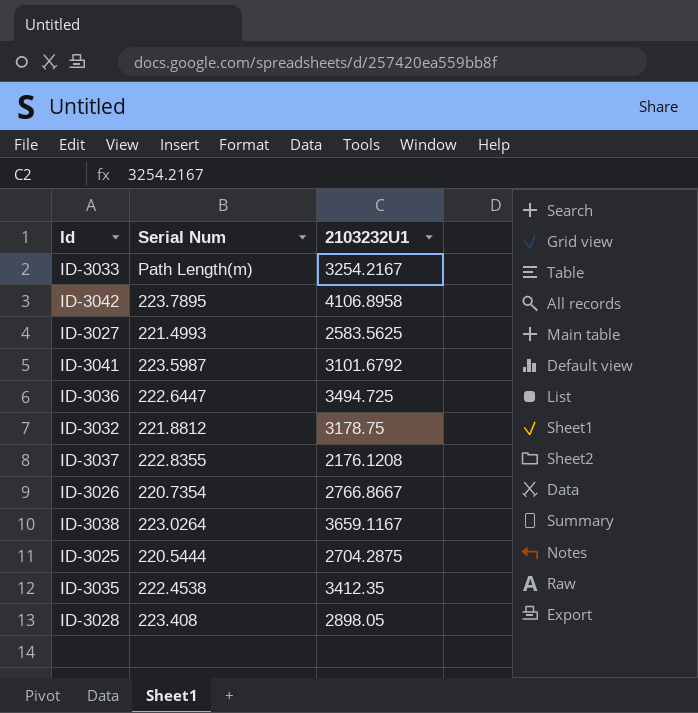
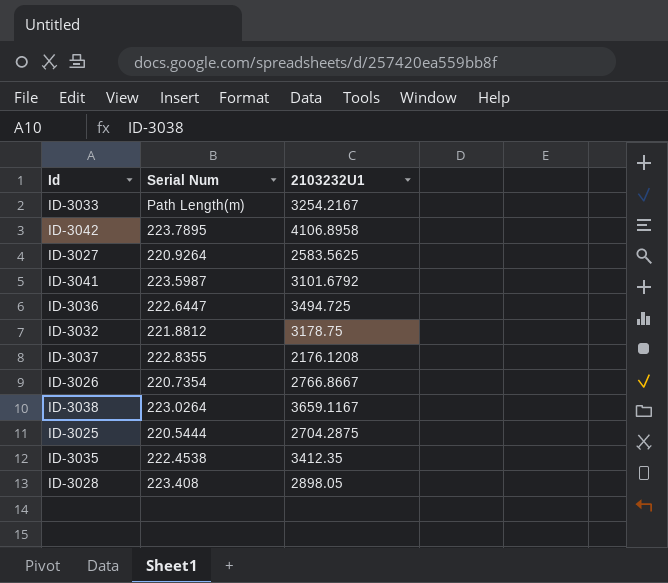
ID-3027 | Serial Num: 221.4993 -> 220.9264

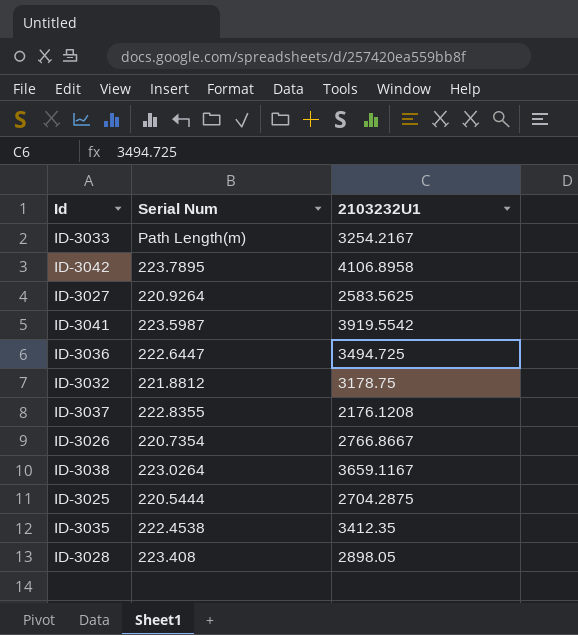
ID-3041 | 2103232U1: 3101.6792 -> 3919.5542

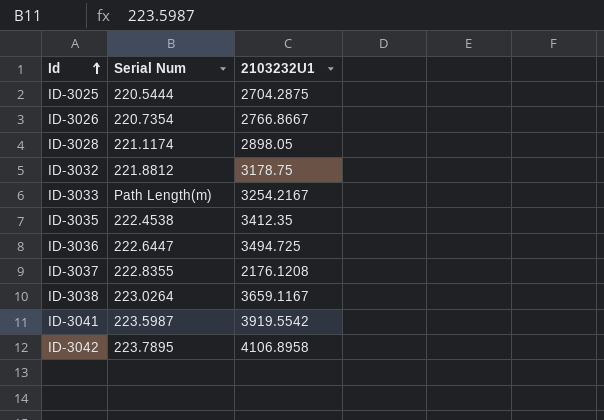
row order: none -> Id ascending
row ID-3027: 220.9264 | 2583.5625 -> none
ID-3028 | Serial Num: 223.408 -> 221.1174

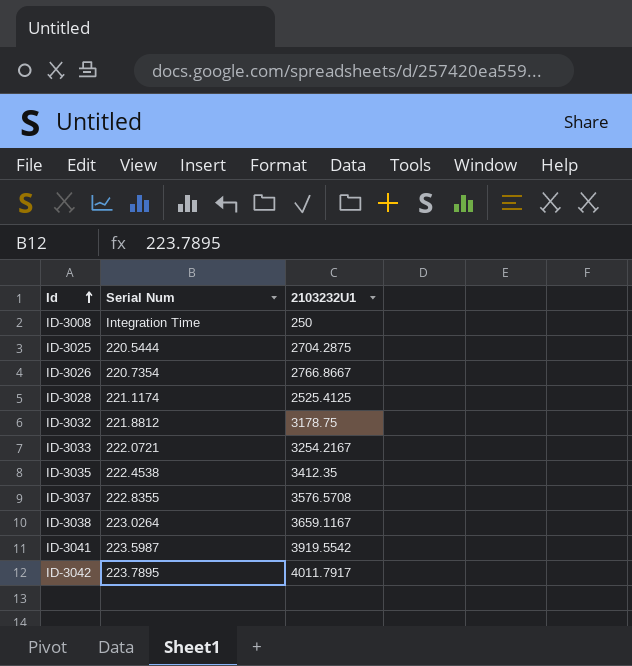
row ID-3036: 222.6447 | 3494.725 -> none
row ID-3008: none -> Integration Time | 250
ID-3028 | 2103232U1: 2898.05 -> 2525.4125
ID-3033 | Serial Num: Path Length(m) -> 222.0721
ID-3037 | 2103232U1: 2176.1208 -> 3576.5708
ID-3042 | 2103232U1: 4106.8958 -> 4011.7917

